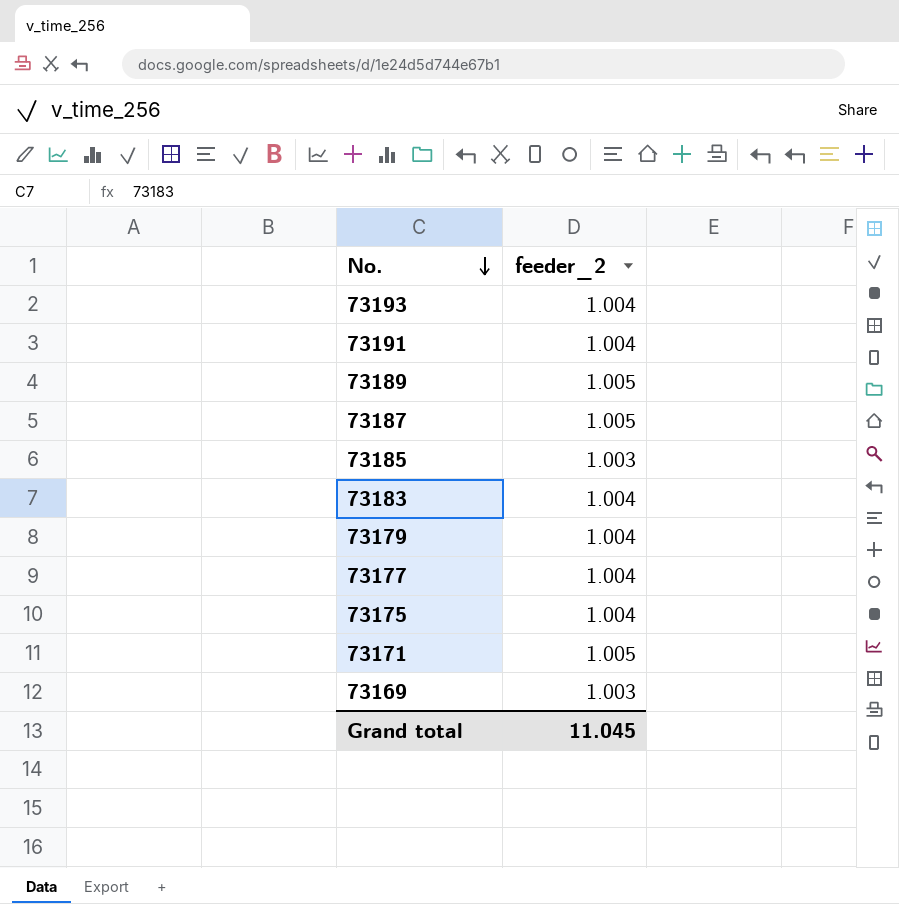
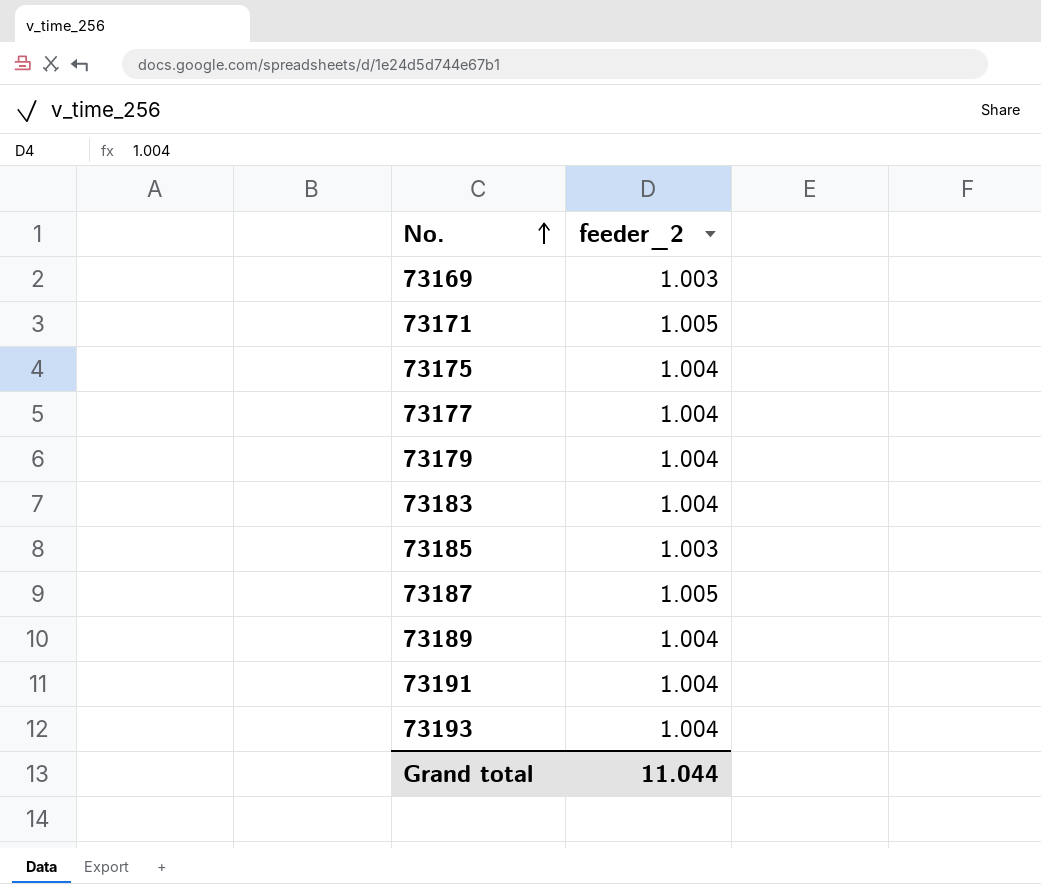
row order: No. descending -> No. ascending
73189 | feeder_2: 1.005 -> 1.004
Grand total | feeder_2: 11.045 -> 11.044

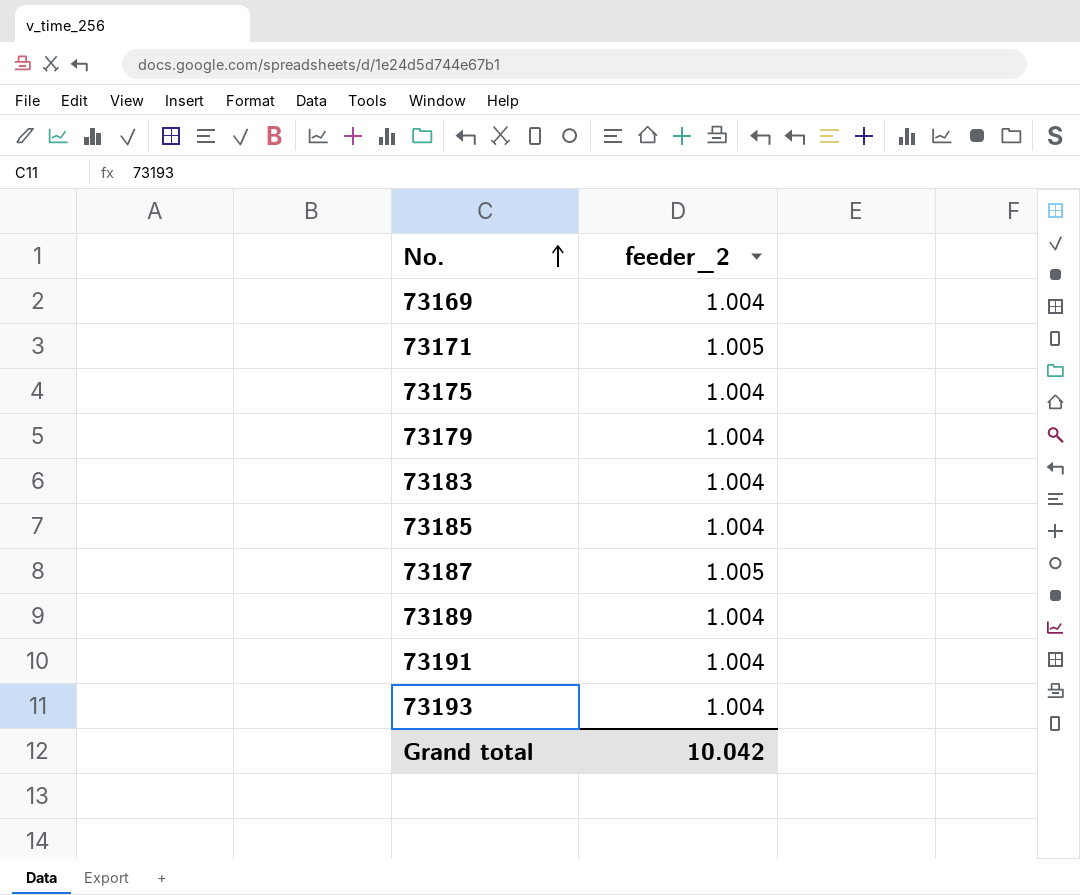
row 73177: 1.004 -> none
73169 | feeder_2: 1.003 -> 1.004
73185 | feeder_2: 1.003 -> 1.004
Grand total | feeder_2: 11.044 -> 10.042

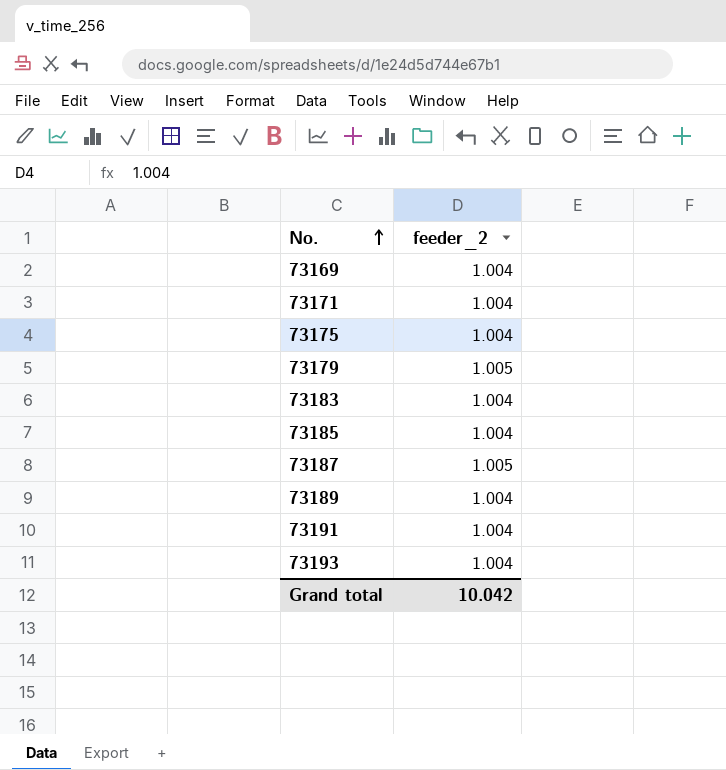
73171 | feeder_2: 1.005 -> 1.004
73179 | feeder_2: 1.004 -> 1.005

